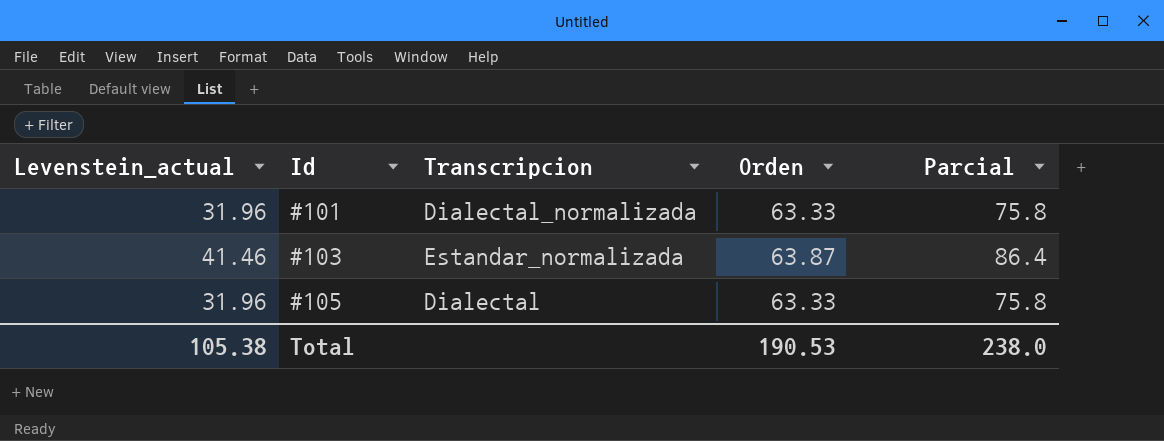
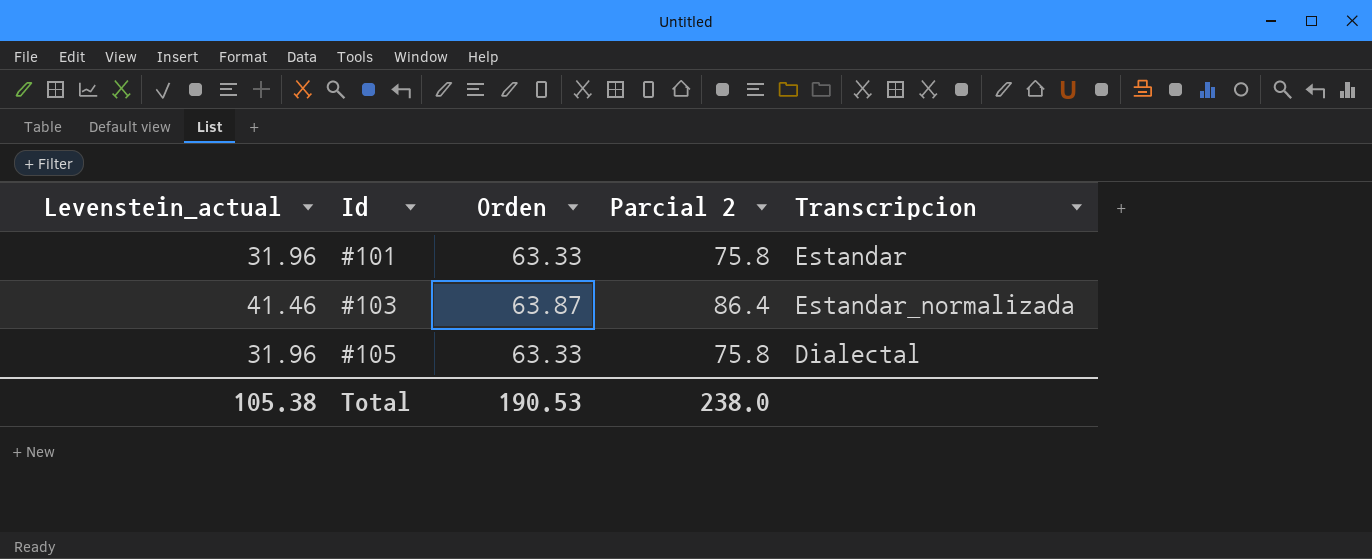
column name: Parcial -> Parcial 2
column Transcripcion | position: 3 -> 5
#101 | Transcripcion: Dialectal_normalizada -> Estandar

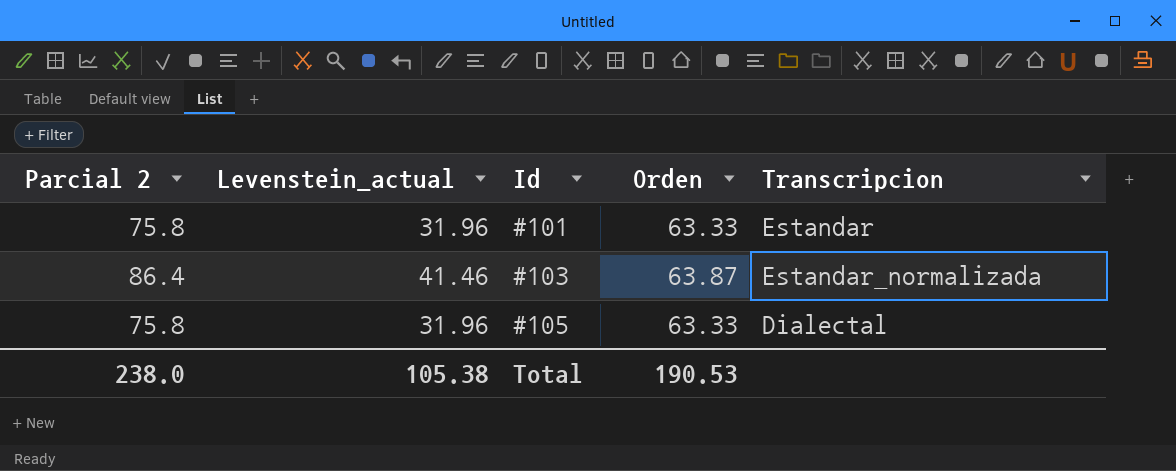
column Parcial 2 | position: 4 -> 1

